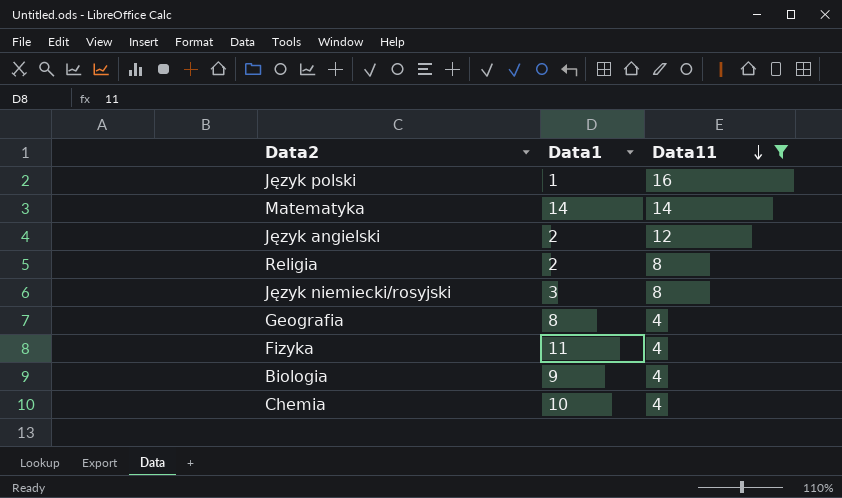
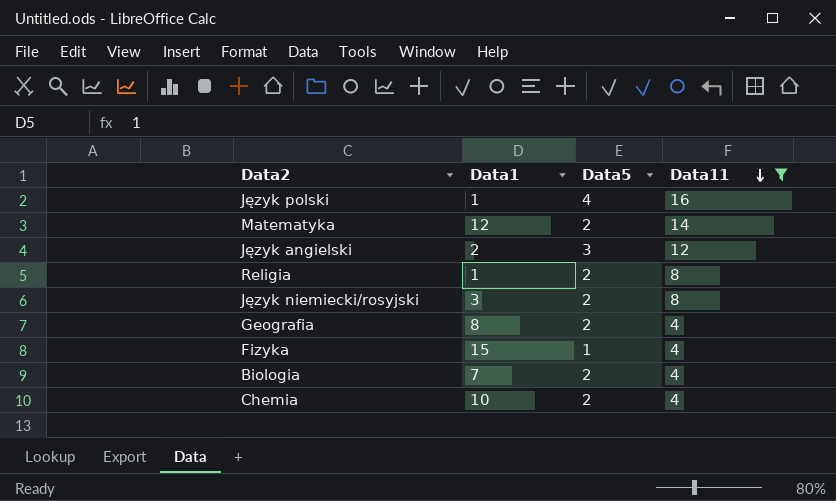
column Data5 | position: none -> 3
Matematyka | Data1: 14 -> 12
Religia | Data1: 2 -> 1
Fizyka | Data1: 11 -> 15
Biologia | Data1: 9 -> 7

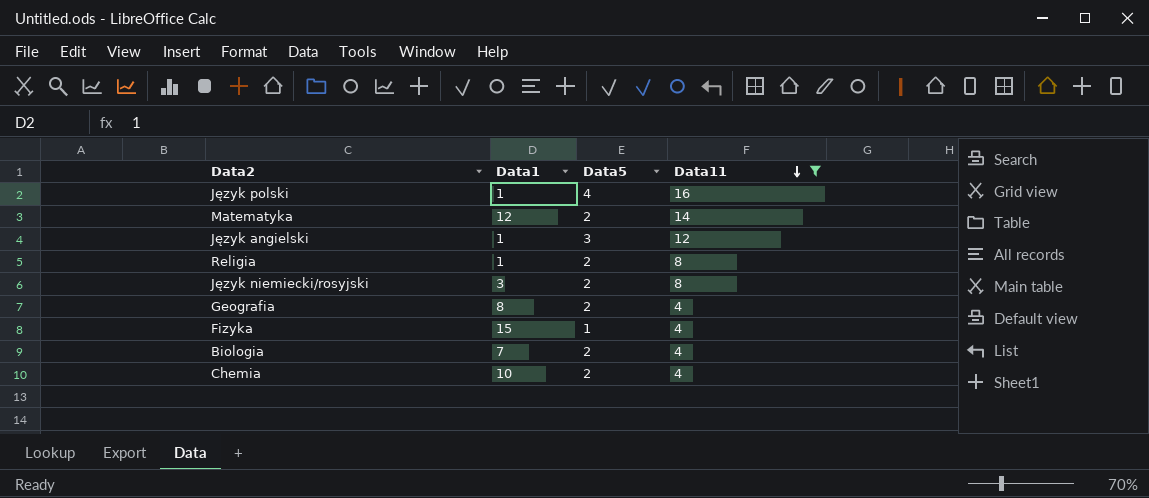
Język angielski | Data1: 2 -> 1

